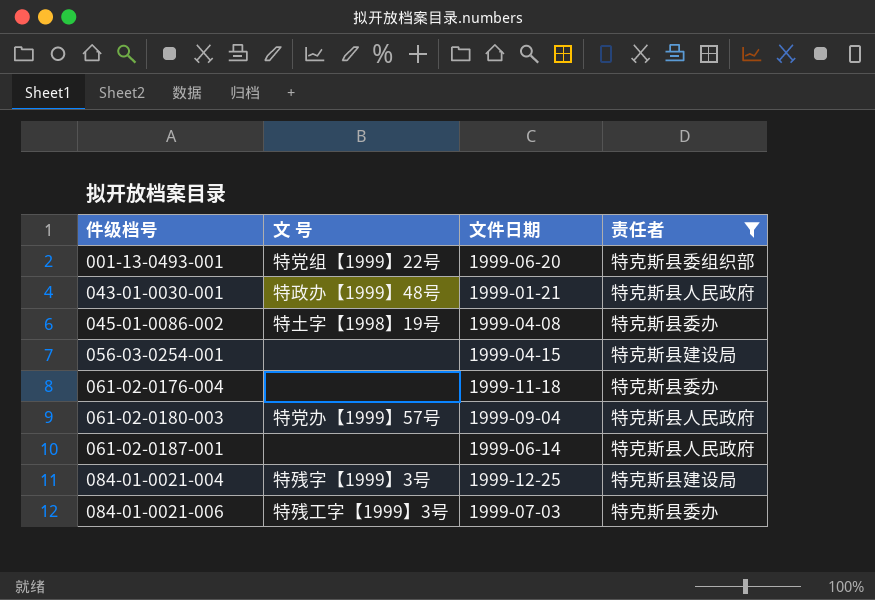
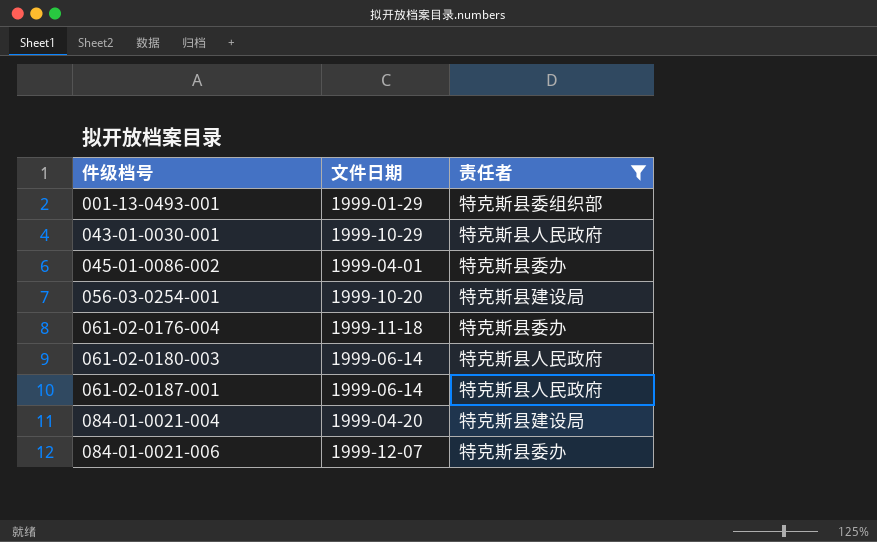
column 文 号 | position: 2 -> none
001-13-0493-001 | 文件日期: 1999-06-20 -> 1999-01-29
043-01-0030-001 | 文件日期: 1999-01-21 -> 1999-10-29
045-01-0086-002 | 文件日期: 1999-04-08 -> 1999-04-01
056-03-0254-001 | 文件日期: 1999-04-15 -> 1999-10-20
061-02-0180-003 | 文件日期: 1999-09-04 -> 1999-06-14
084-01-0021-004 | 文件日期: 1999-12-25 -> 1999-04-20
084-01-0021-006 | 文件日期: 1999-07-03 -> 1999-12-07

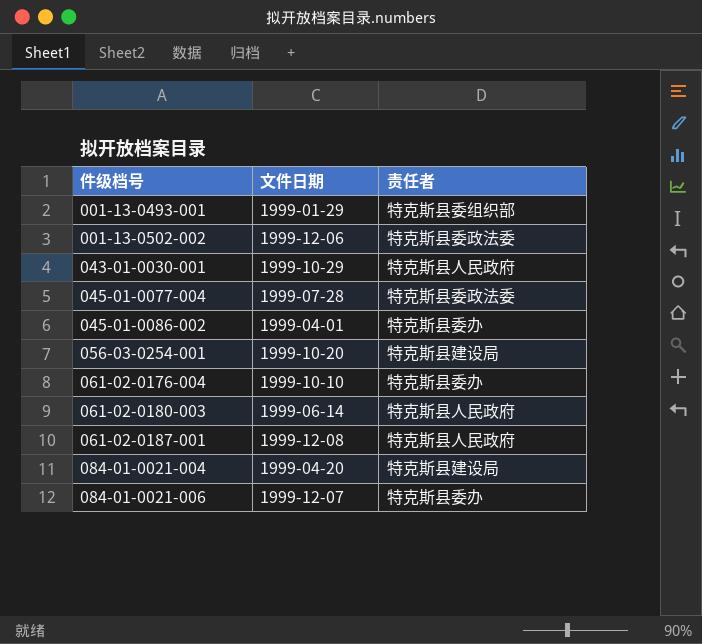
filter: 责任者 != 特克斯县委政法委 -> none
061-02-0176-004 | 文件日期: 1999-11-18 -> 1999-10-10
061-02-0187-001 | 文件日期: 1999-06-14 -> 1999-12-08

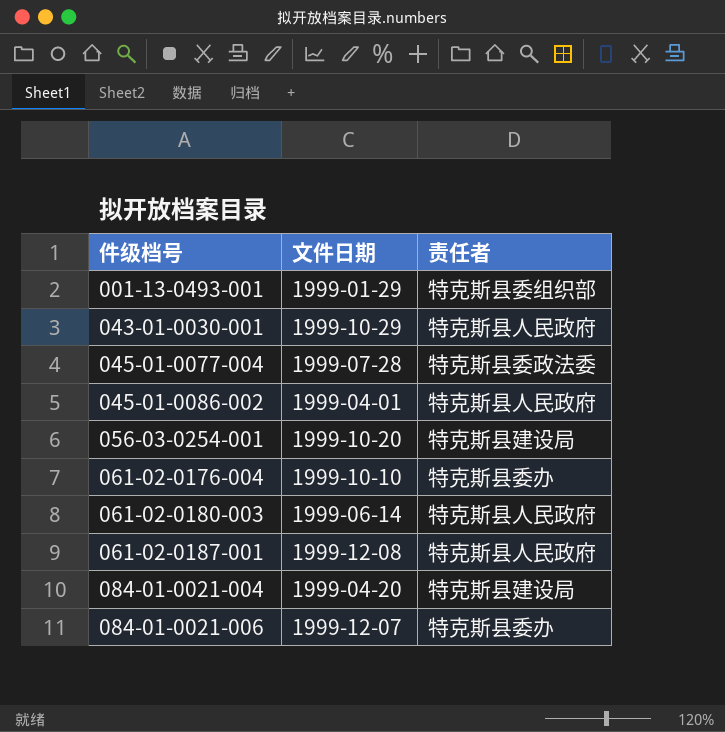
row 001-13-0502-002: 1999-12-06 | 特克斯县委政法委 -> none
045-01-0086-002 | 责任者: 特克斯县委办 -> 特克斯县人民政府

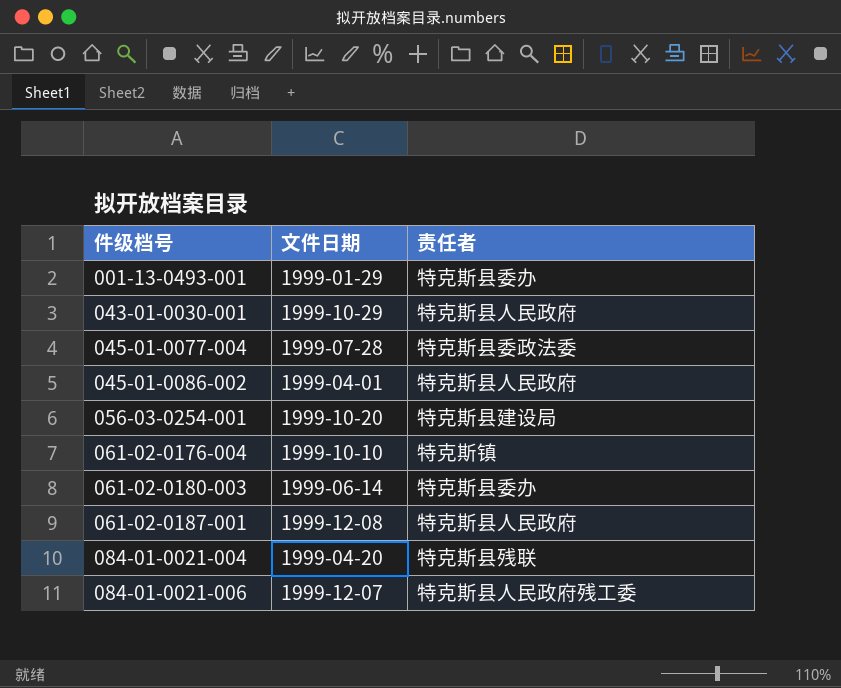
001-13-0493-001 | 责任者: 特克斯县委组织部 -> 特克斯县委办
061-02-0176-004 | 责任者: 特克斯县委办 -> 特克斯镇
061-02-0180-003 | 责任者: 特克斯县人民政府 -> 特克斯县委办
084-01-0021-004 | 责任者: 特克斯县建设局 -> 特克斯县残联
084-01-0021-006 | 责任者: 特克斯县委办 -> 特克斯县人民政府残工委

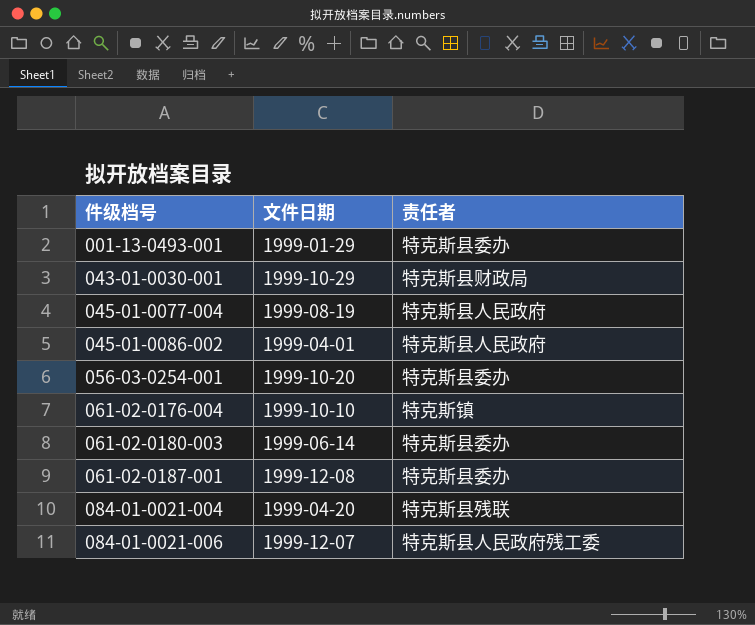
043-01-0030-001 | 责任者: 特克斯县人民政府 -> 特克斯县财政局
045-01-0077-004 | 文件日期: 1999-07-28 -> 1999-08-19
045-01-0077-004 | 责任者: 特克斯县委政法委 -> 特克斯县人民政府
056-03-0254-001 | 责任者: 特克斯县建设局 -> 特克斯县委办
061-02-0187-001 | 责任者: 特克斯县人民政府 -> 特克斯县委办

